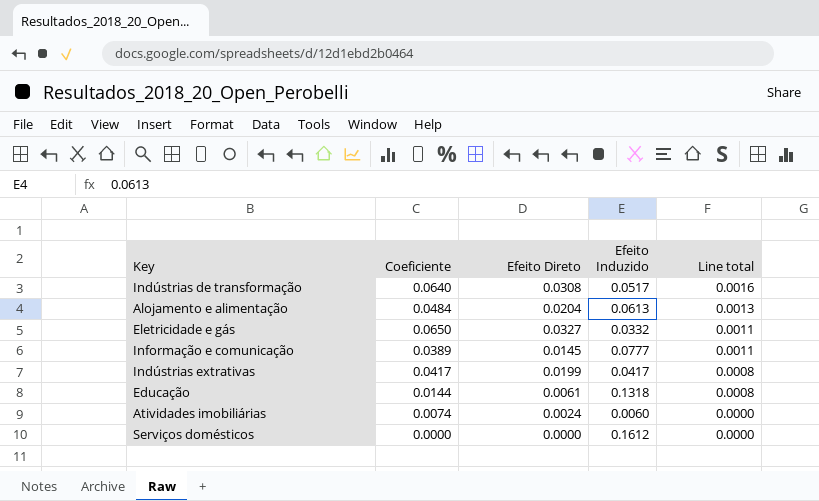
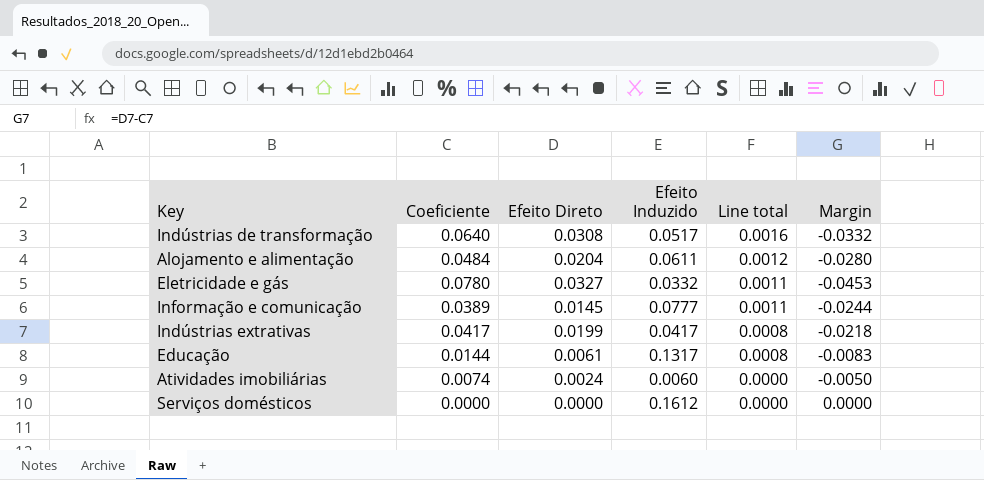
column Margin | formula: none -> [Efeito Direto] - [Coeficiente]
Alojamento e alimentação | Efeito Induzido: 0.0613 -> 0.0611
Alojamento e alimentação | Line total: 0.0013 -> 0.0012
Eletricidade e gás | Coeficiente: 0.0650 -> 0.0780
Educação | Efeito Induzido: 0.1318 -> 0.1317

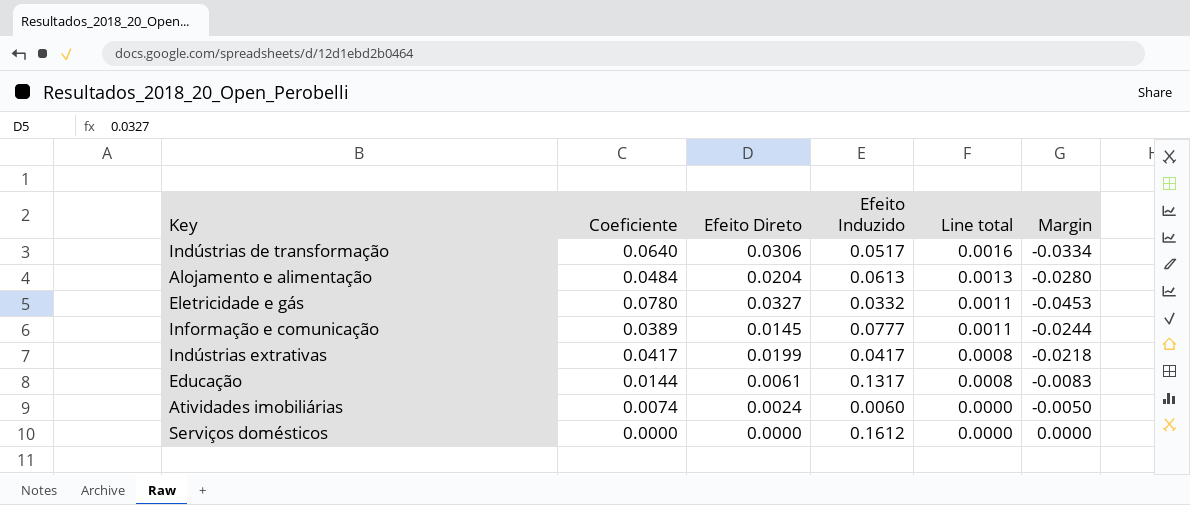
Indústrias de transformação | Efeito Direto: 0.0308 -> 0.0306
Indústrias de transformação | Margin: -0.0332 -> -0.0334
Alojamento e alimentação | Efeito Induzido: 0.0611 -> 0.0613
Alojamento e alimentação | Line total: 0.0012 -> 0.0013

